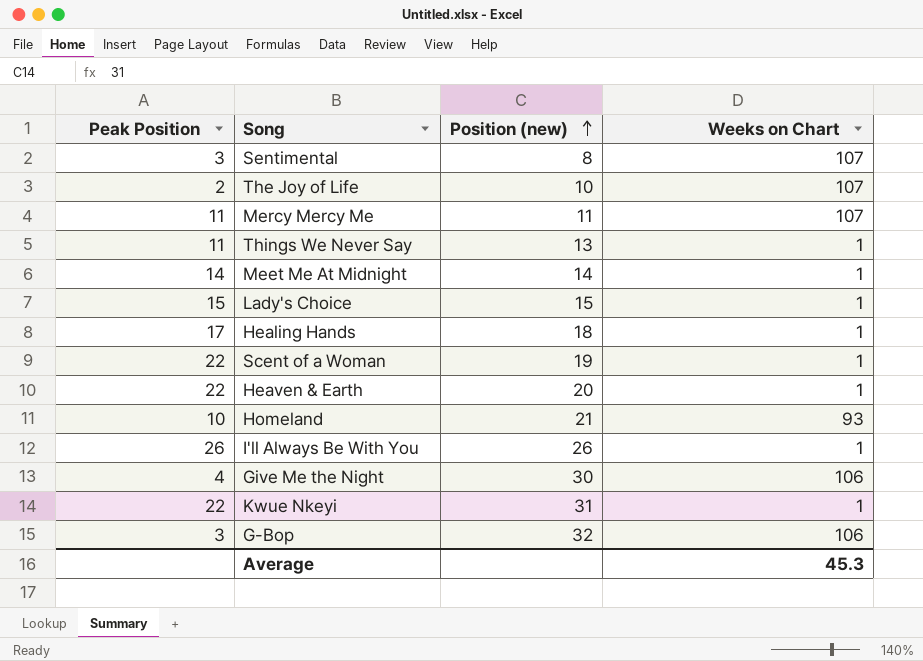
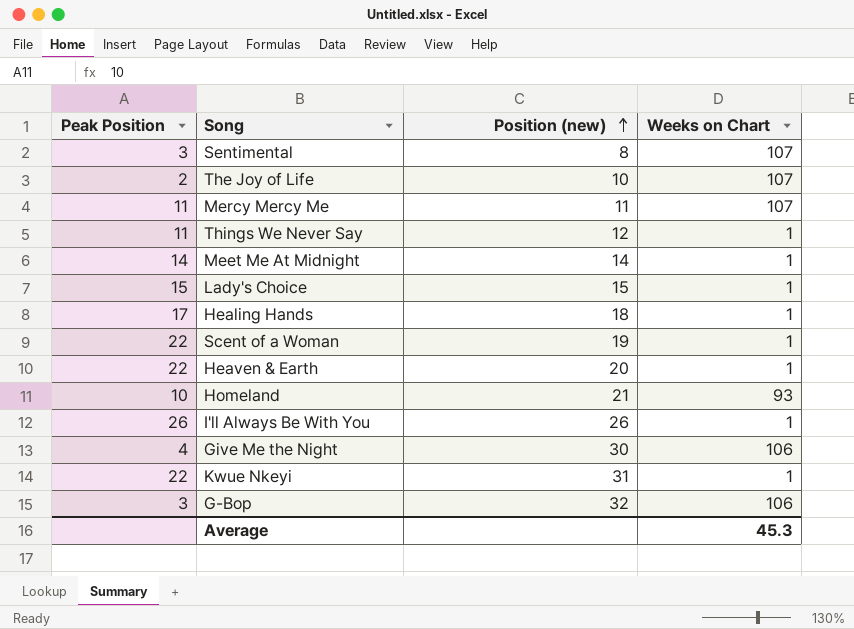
Things We Never Say | Position (new): 13 -> 12

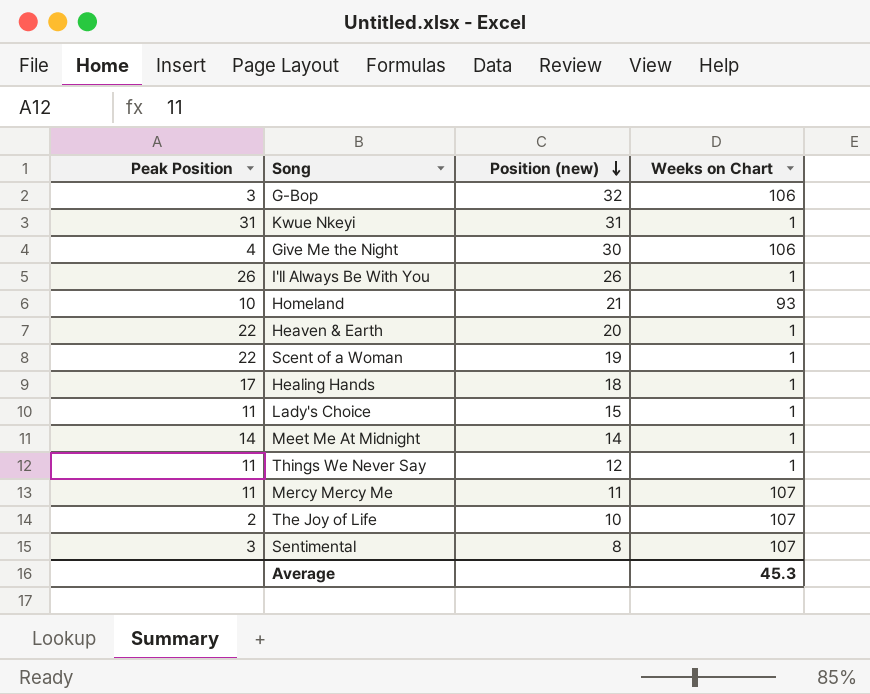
row order: Position (new) ascending -> Position (new) descending
Kwue Nkeyi | Peak Position: 22 -> 31
Lady's Choice | Peak Position: 15 -> 11

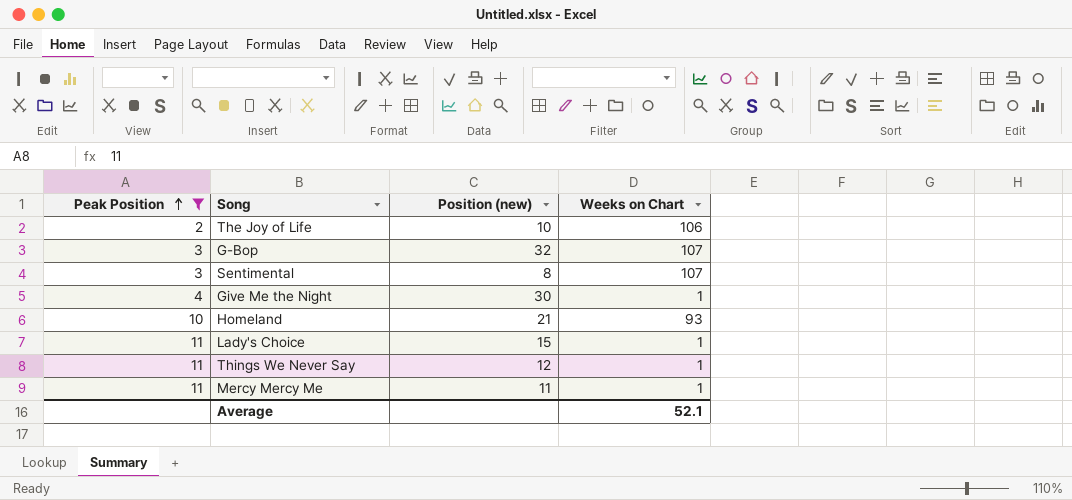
filter: none -> Peak Position <= 11
row order: Position (new) descending -> Peak Position ascending
The Joy of Life | Weeks on Chart: 107 -> 106
G-Bop | Weeks on Chart: 106 -> 107
Give Me the Night | Weeks on Chart: 106 -> 1
Mercy Mercy Me | Weeks on Chart: 107 -> 1
Average | Weeks on Chart: 45.3 -> 52.1

